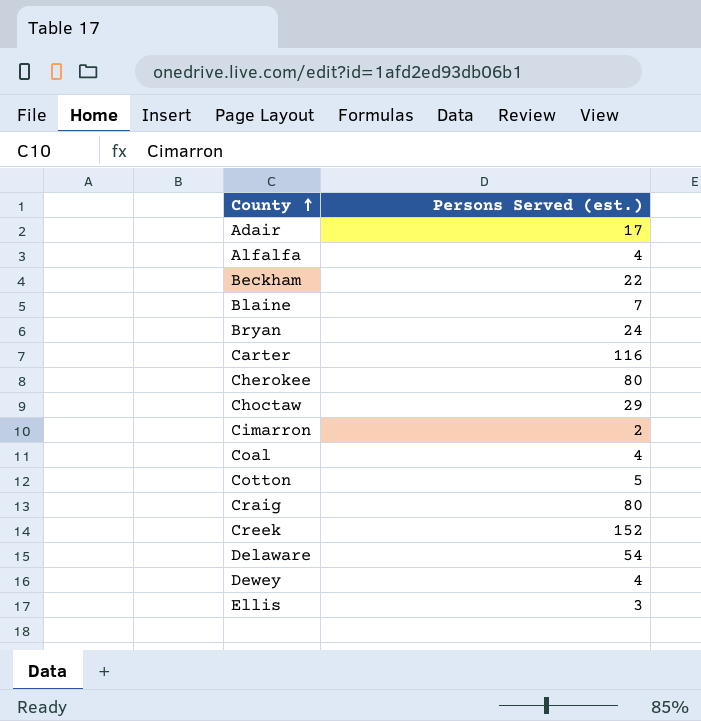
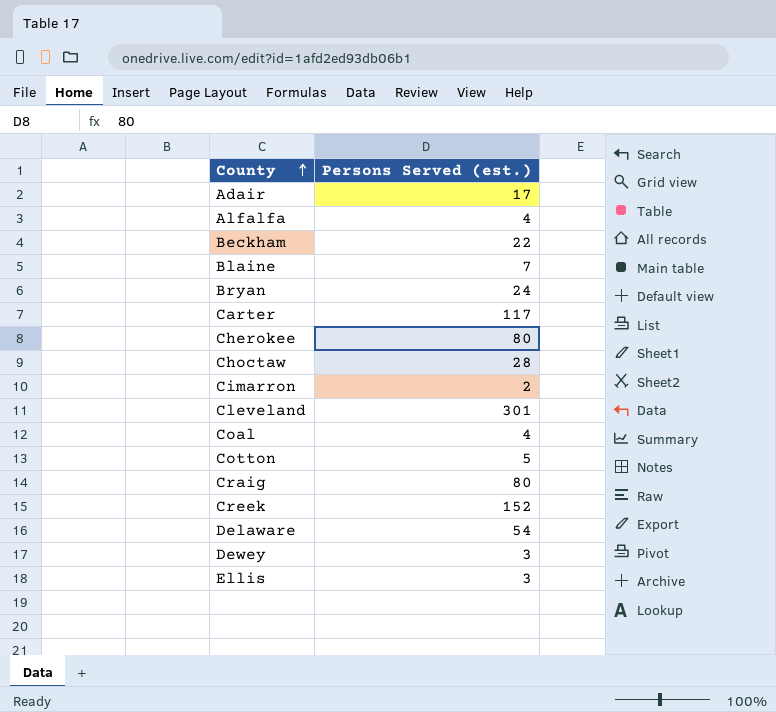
Carter | Persons Served (est.): 116 -> 117
Choctaw | Persons Served (est.): 29 -> 28
row Cleveland: none -> 301
Dewey | Persons Served (est.): 4 -> 3

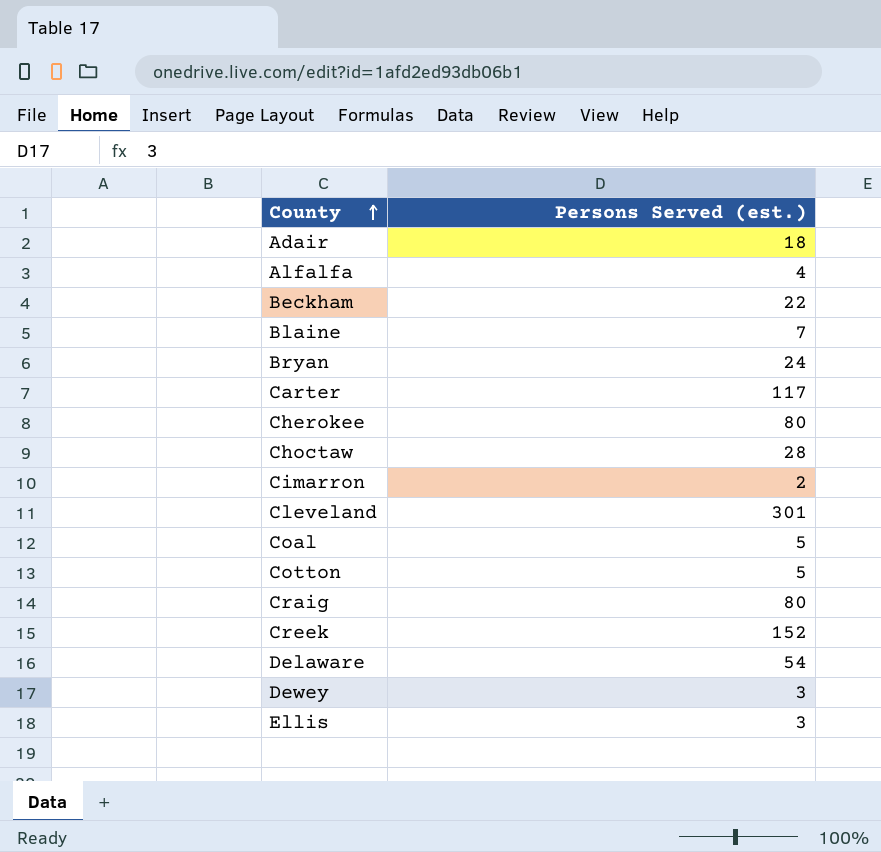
Adair | Persons Served (est.): 17 -> 18
Coal | Persons Served (est.): 4 -> 5

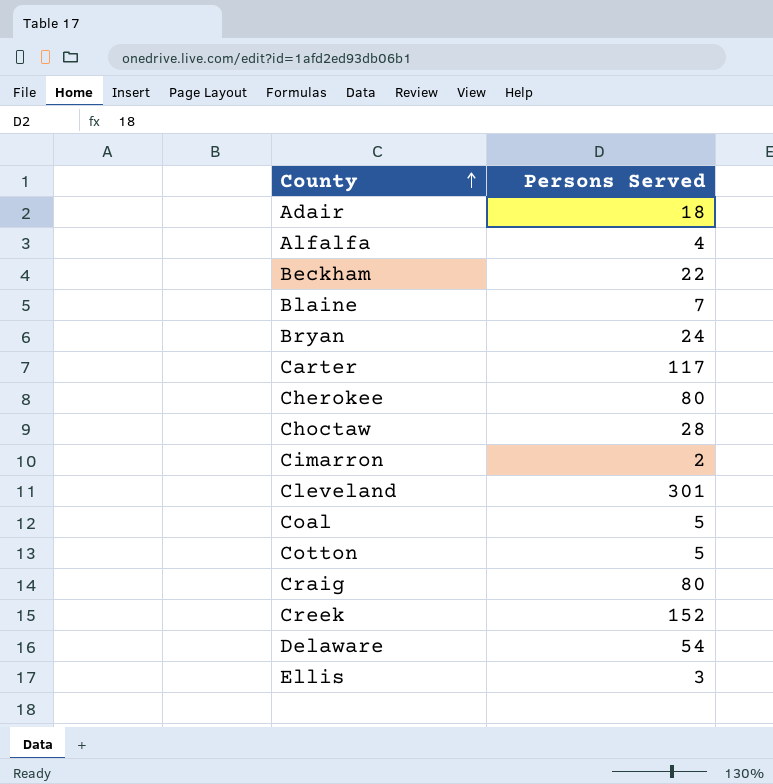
column name: Persons Served (est.) -> Persons Served
row Dewey: 3 -> none

